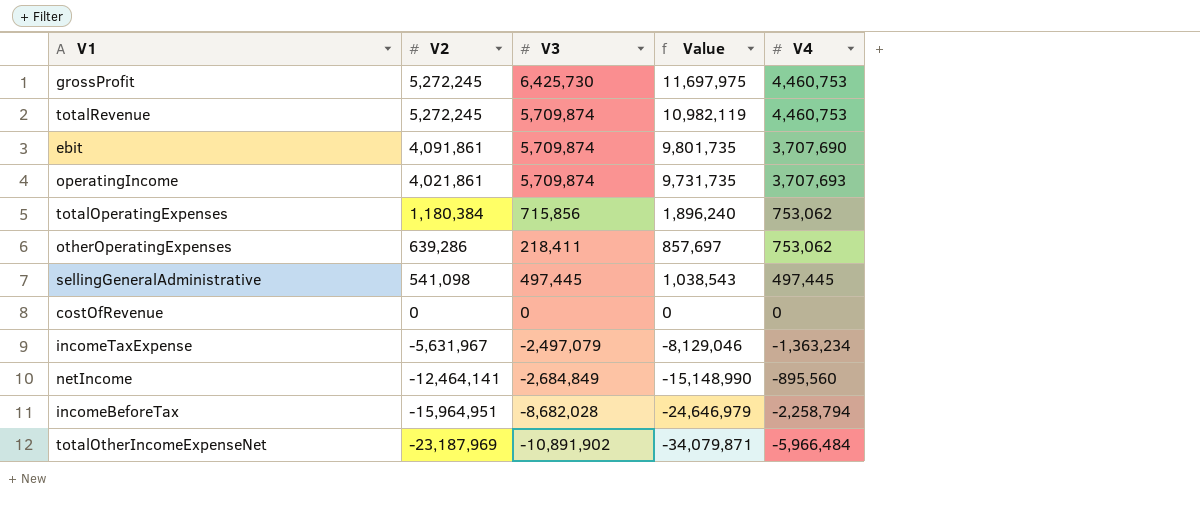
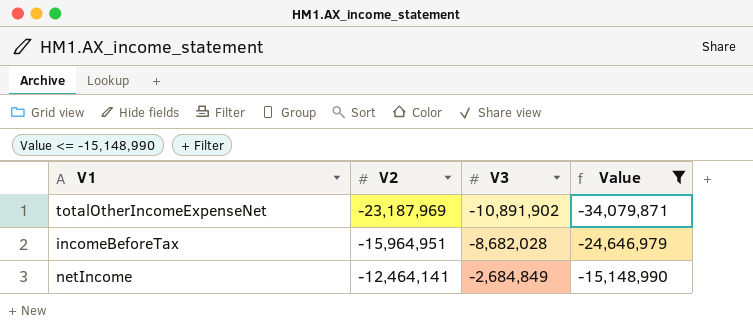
filter: none -> Value <= -15,148,990
row order: V2 descending -> V2 ascending
column V4 | position: 5 -> none

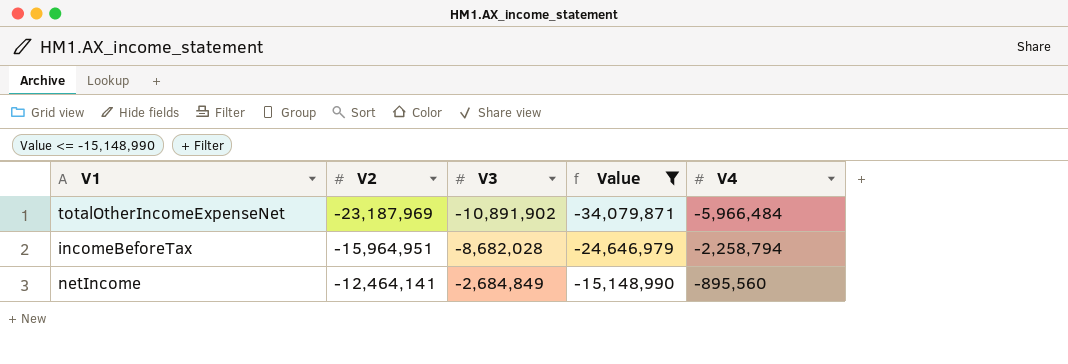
column V4 | position: none -> 5

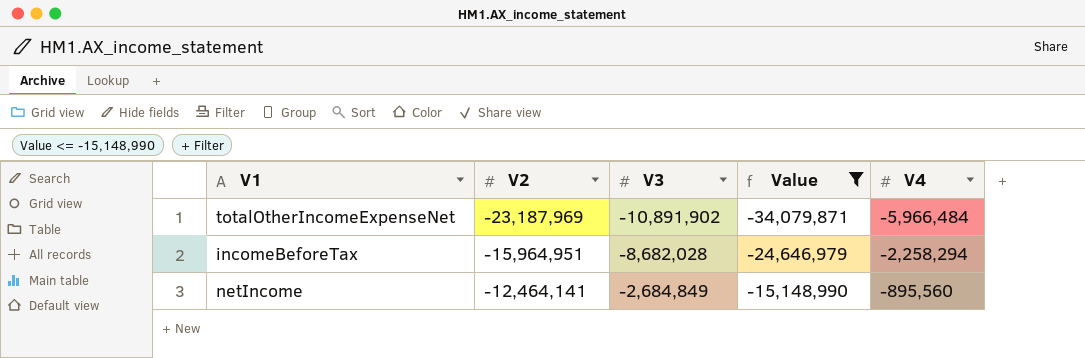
incomeBeforeTax | V4: -2,258,794 -> -2,258,294

